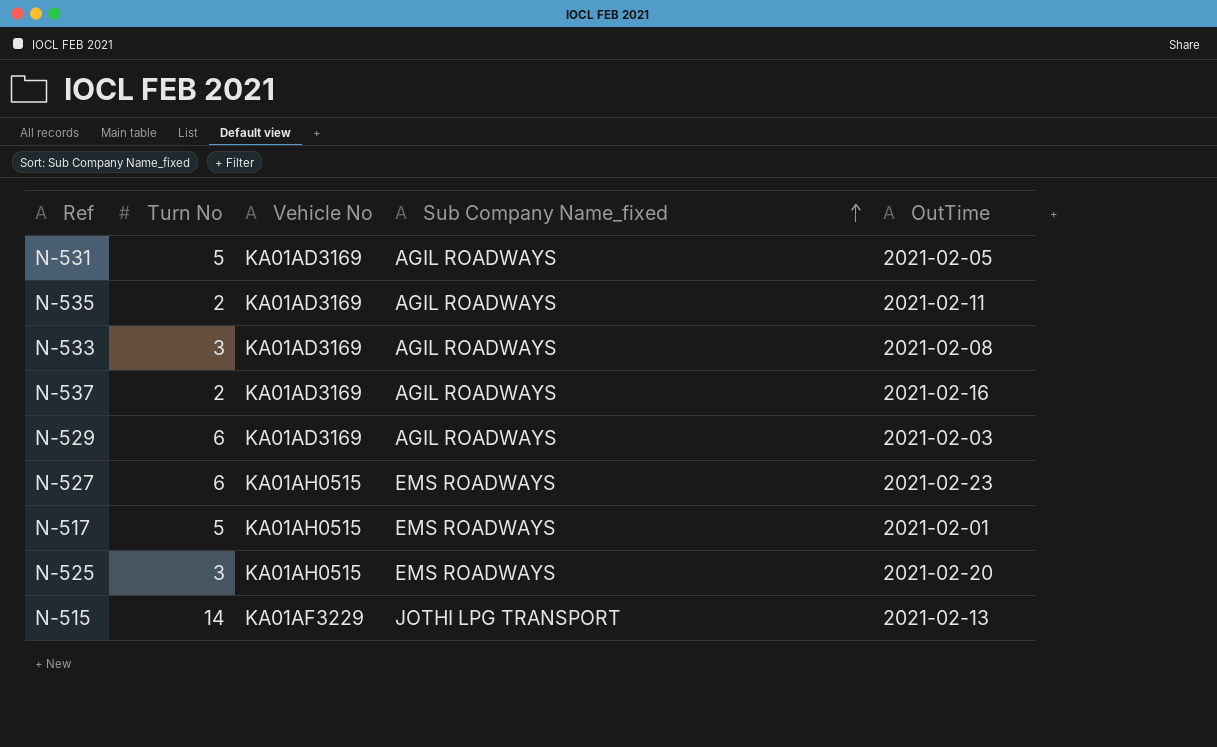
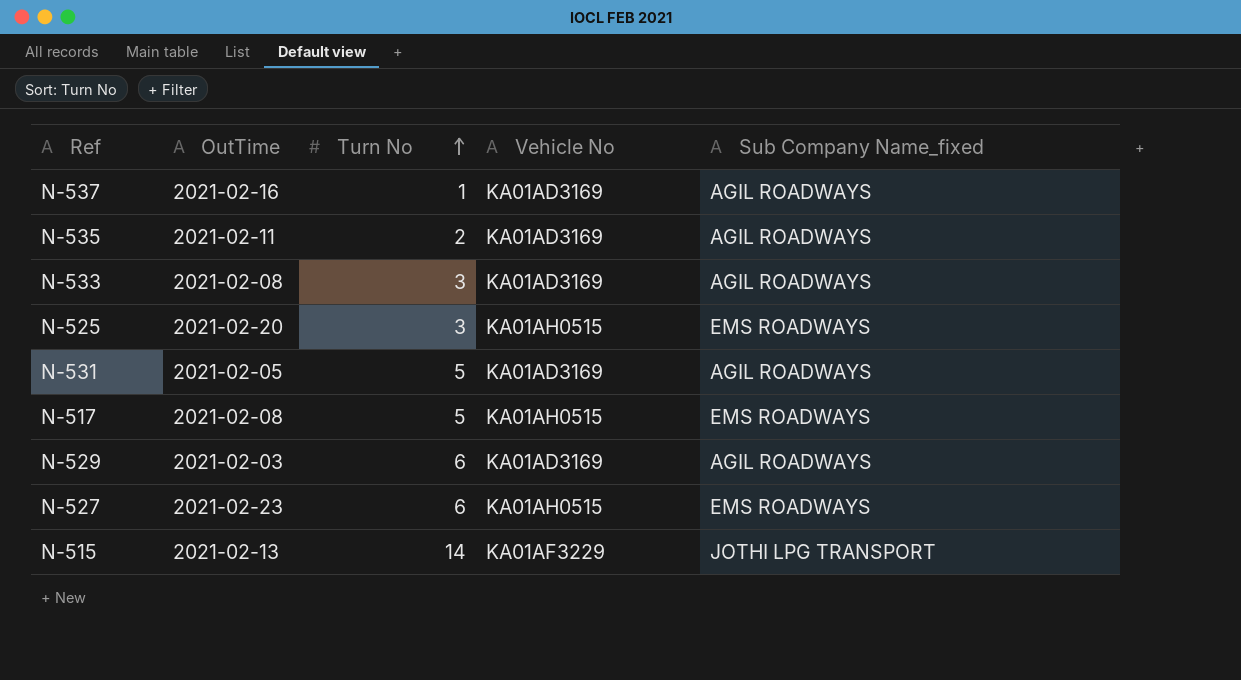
row order: Sub Company Name_fixed ascending -> Turn No ascending
column OutTime | position: 5 -> 2
N-537 | Turn No: 2 -> 1
N-517 | OutTime: 2021-02-01 -> 2021-02-08

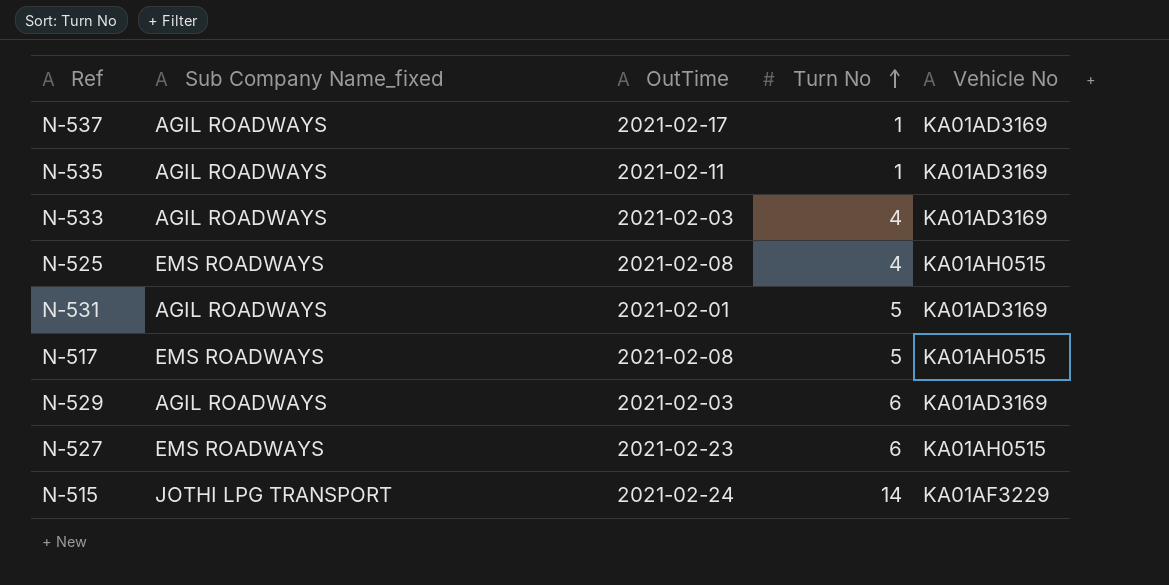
column Sub Company Name_fixed | position: 5 -> 2
N-537 | OutTime: 2021-02-16 -> 2021-02-17
N-535 | Turn No: 2 -> 1
N-533 | OutTime: 2021-02-08 -> 2021-02-03
N-533 | Turn No: 3 -> 4
N-525 | OutTime: 2021-02-20 -> 2021-02-08
N-525 | Turn No: 3 -> 4
N-531 | OutTime: 2021-02-05 -> 2021-02-01
N-515 | OutTime: 2021-02-13 -> 2021-02-24

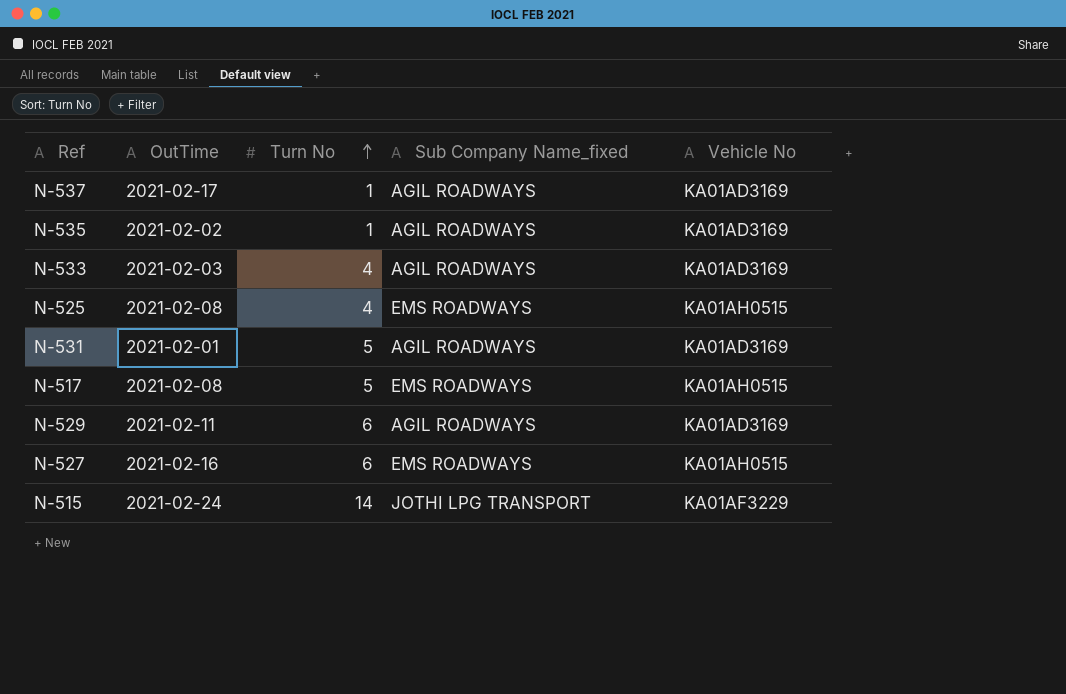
column Sub Company Name_fixed | position: 2 -> 4
N-535 | OutTime: 2021-02-11 -> 2021-02-02
N-529 | OutTime: 2021-02-03 -> 2021-02-11
N-527 | OutTime: 2021-02-23 -> 2021-02-16

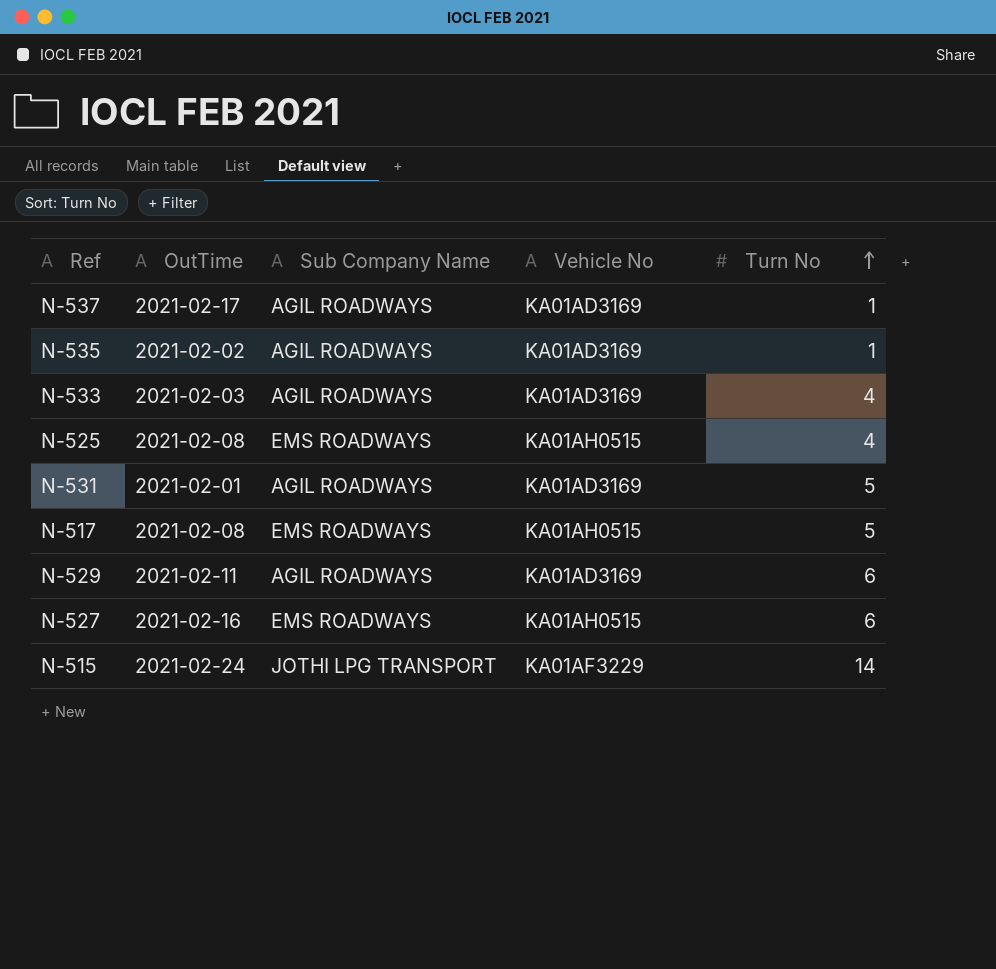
column name: Sub Company Name_fixed -> Sub Company Name
column Turn No | position: 3 -> 5

